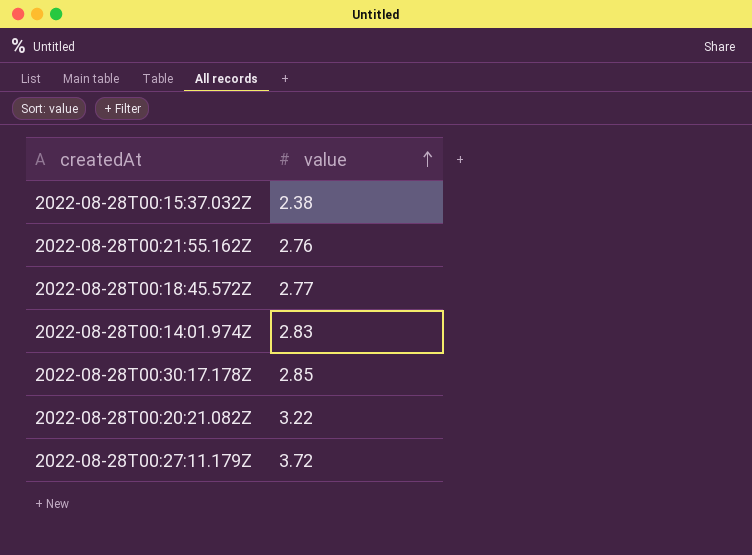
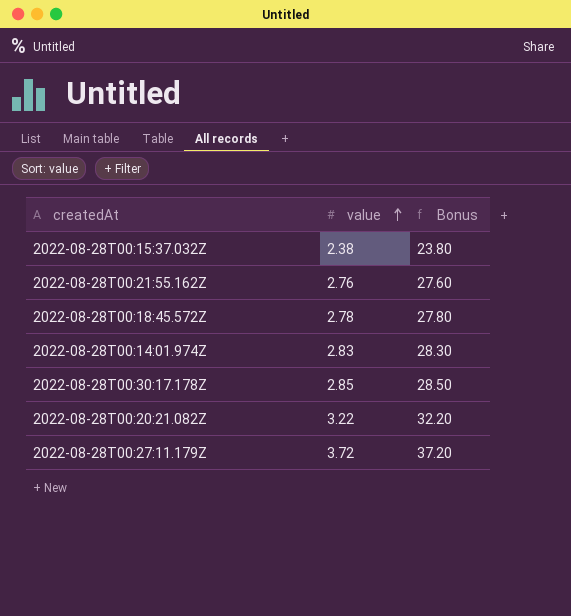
column Bonus | formula: none -> [value] * 10
2022-08-28T00:18:45.572Z | value: 2.77 -> 2.78

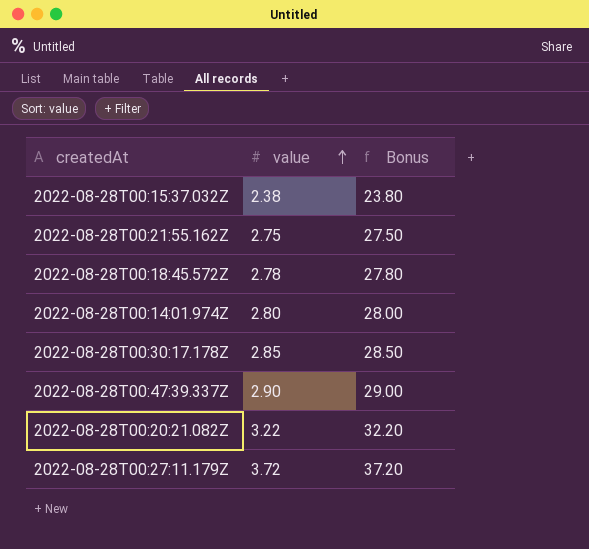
2022-08-28T00:21:55.162Z | value: 2.76 -> 2.75
2022-08-28T00:21:55.162Z | Bonus: 27.60 -> 27.50
2022-08-28T00:14:01.974Z | value: 2.83 -> 2.80
2022-08-28T00:14:01.974Z | Bonus: 28.30 -> 28.00
row 2022-08-28T00:47:39.337Z: none -> 2.90 | 29.00

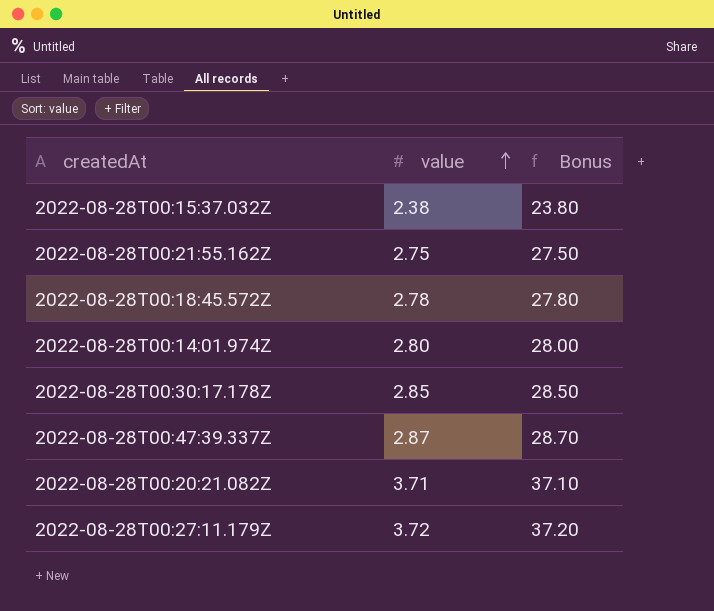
2022-08-28T00:47:39.337Z | value: 2.90 -> 2.87
2022-08-28T00:47:39.337Z | Bonus: 29.00 -> 28.70
2022-08-28T00:20:21.082Z | value: 3.22 -> 3.71
2022-08-28T00:20:21.082Z | Bonus: 32.20 -> 37.10

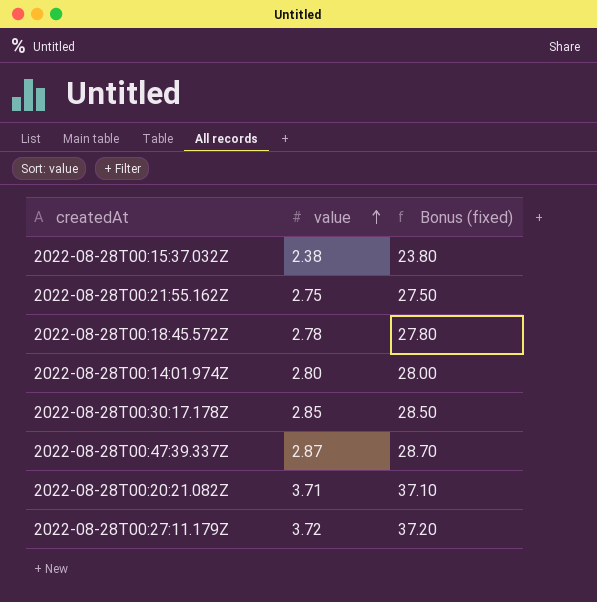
column name: Bonus -> Bonus (fixed)

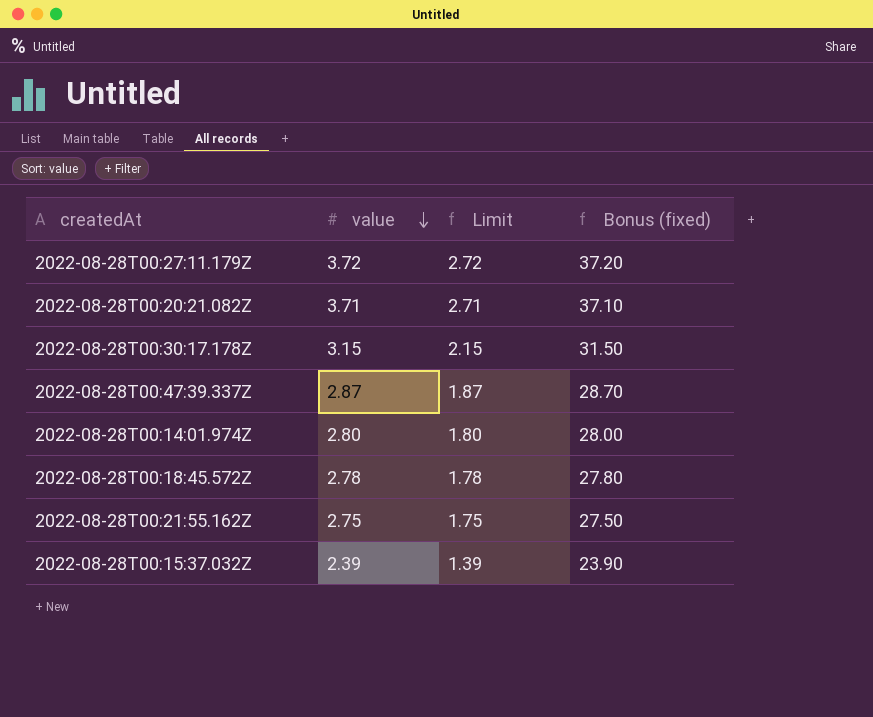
row order: value ascending -> value descending
column Limit | formula: none -> [value] - 1
2022-08-28T00:30:17.178Z | value: 2.85 -> 3.15
2022-08-28T00:30:17.178Z | Bonus (fixed): 28.50 -> 31.50
2022-08-28T00:15:37.032Z | value: 2.38 -> 2.39
2022-08-28T00:15:37.032Z | Bonus (fixed): 23.80 -> 23.90

